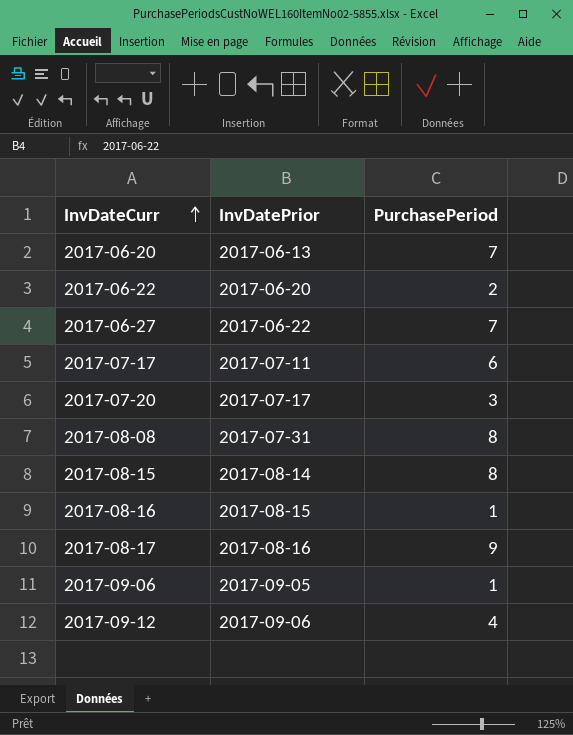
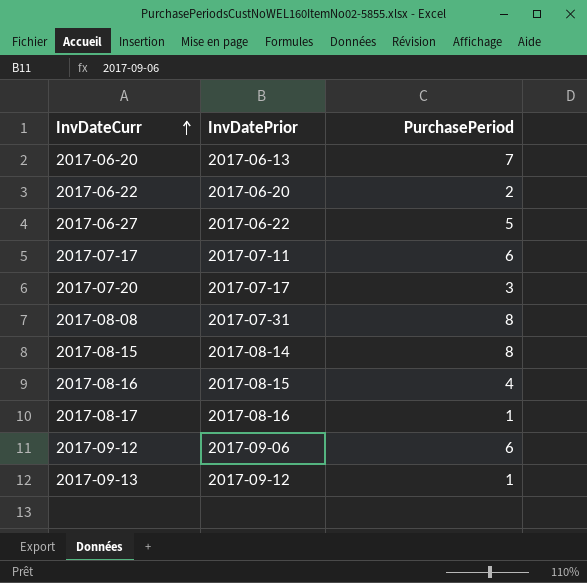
row 2017-09-06: 2017-09-05 | 1 -> none
2017-06-27 | PurchasePeriod: 7 -> 5
2017-08-16 | PurchasePeriod: 1 -> 4
2017-08-17 | PurchasePeriod: 9 -> 1
2017-09-12 | PurchasePeriod: 4 -> 6
row 2017-09-13: none -> 2017-09-12 | 1

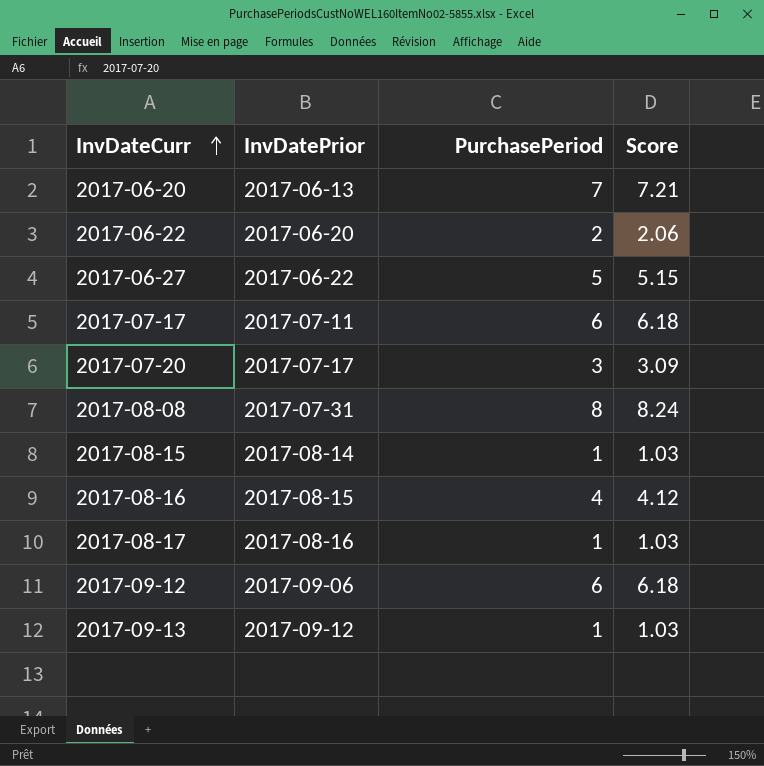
column Score | formula: none -> [PurchasePeriod] * 1.03
2017-08-15 | PurchasePeriod: 8 -> 1

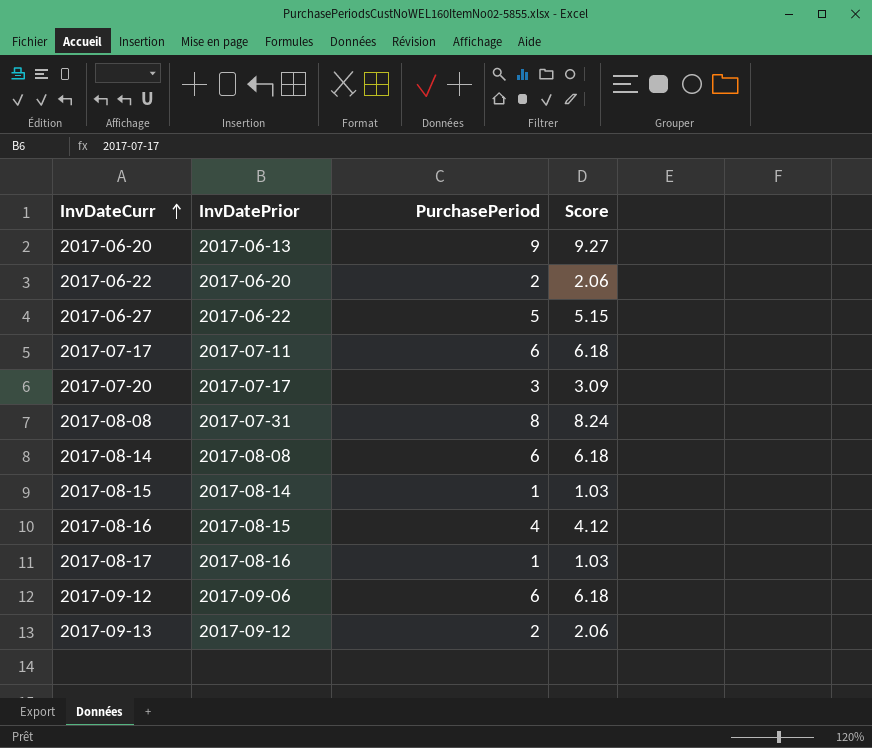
2017-06-20 | PurchasePeriod: 7 -> 9
2017-06-20 | Score: 7.21 -> 9.27
row 2017-08-14: none -> 2017-08-08 | 6 | 6.18
2017-09-13 | PurchasePeriod: 1 -> 2
2017-09-13 | Score: 1.03 -> 2.06

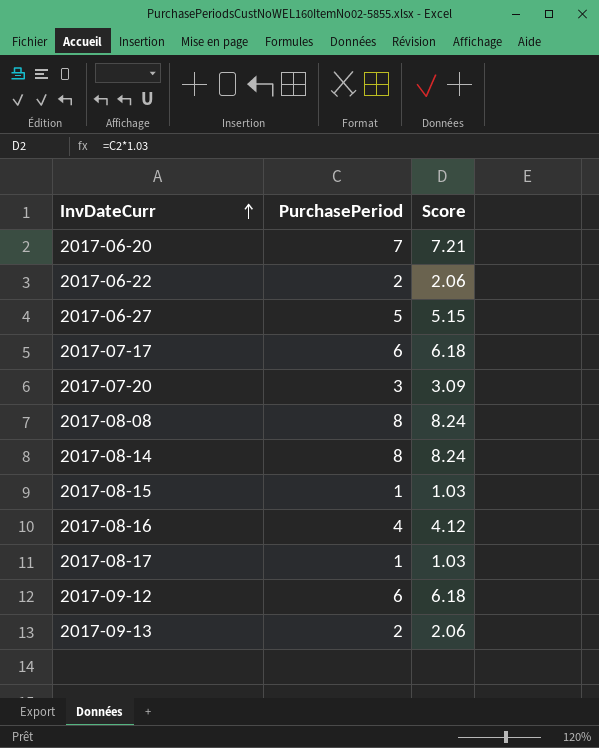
column InvDatePrior | position: 2 -> none
2017-06-20 | PurchasePeriod: 9 -> 7
2017-06-20 | Score: 9.27 -> 7.21
2017-08-14 | PurchasePeriod: 6 -> 8
2017-08-14 | Score: 6.18 -> 8.24

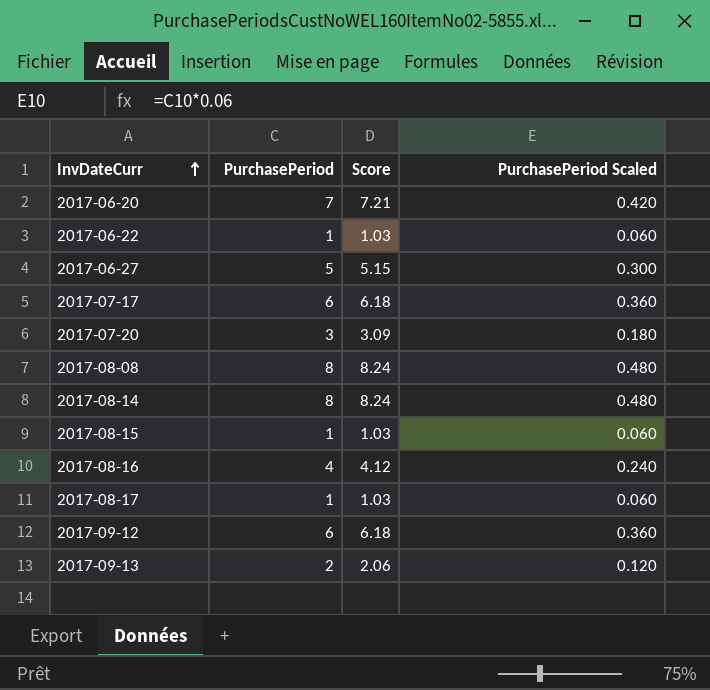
column PurchasePeriod Scaled | formula: none -> [PurchasePeriod] * 0.06
2017-06-22 | PurchasePeriod: 2 -> 1
2017-06-22 | Score: 2.06 -> 1.03

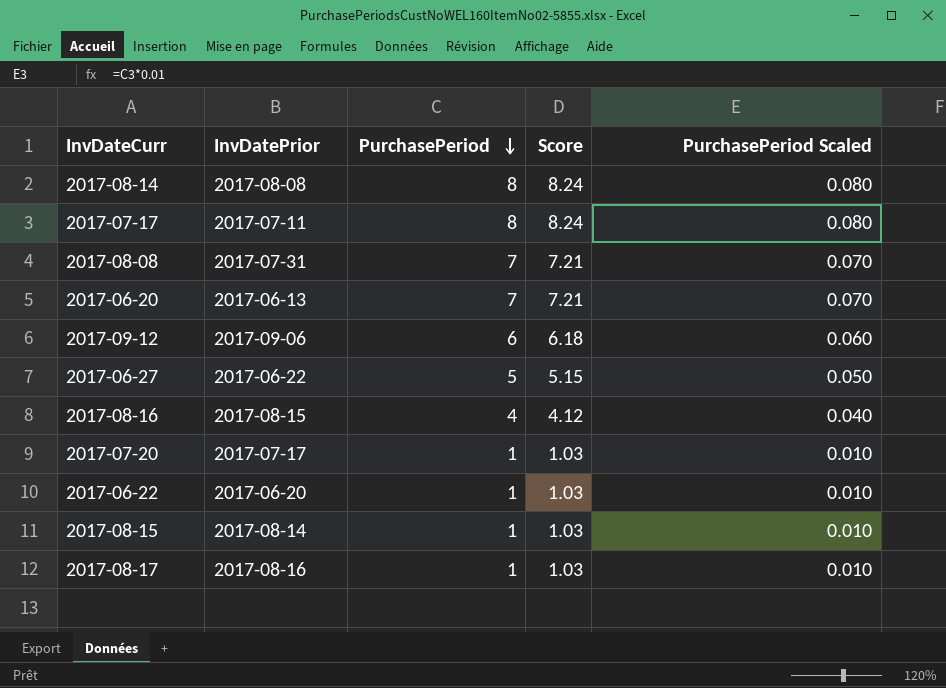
row order: InvDateCurr ascending -> PurchasePeriod descending
column InvDatePrior | position: none -> 2
column PurchasePeriod Scaled | formula: [PurchasePeriod] * 0.06 -> [PurchasePeriod] * 0.01
row 2017-09-13: 2 | 2.06 | 0.120 -> none
2017-07-17 | PurchasePeriod: 6 -> 8
2017-07-17 | Score: 6.18 -> 8.24
2017-08-08 | PurchasePeriod: 8 -> 7
2017-08-08 | Score: 8.24 -> 7.21
2017-07-20 | PurchasePeriod: 3 -> 1
2017-07-20 | Score: 3.09 -> 1.03

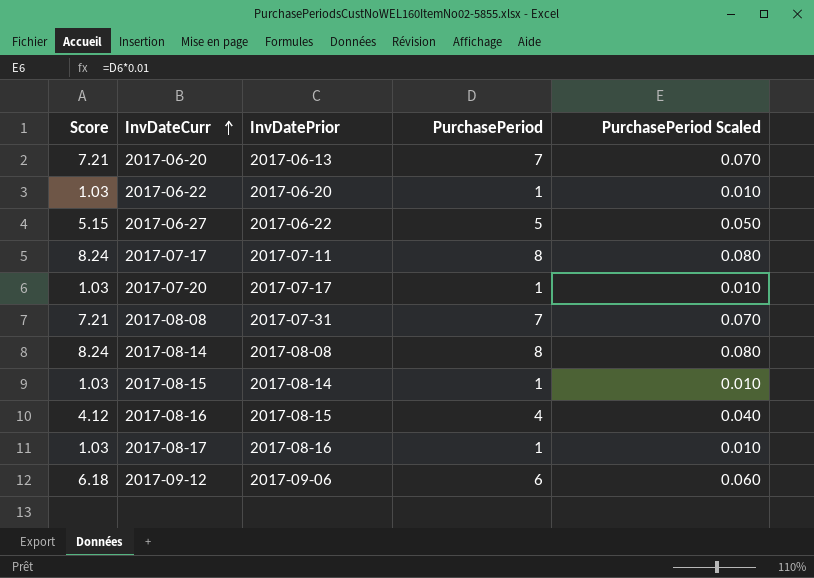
row order: PurchasePeriod descending -> InvDateCurr ascending
column Score | position: 4 -> 1

